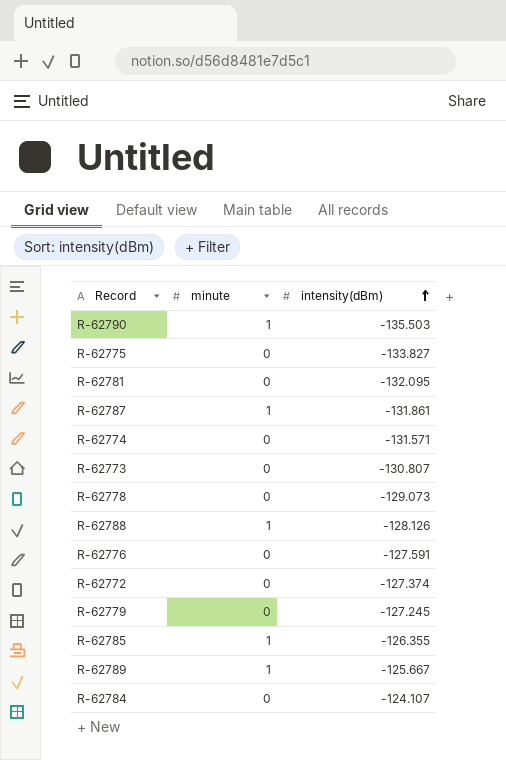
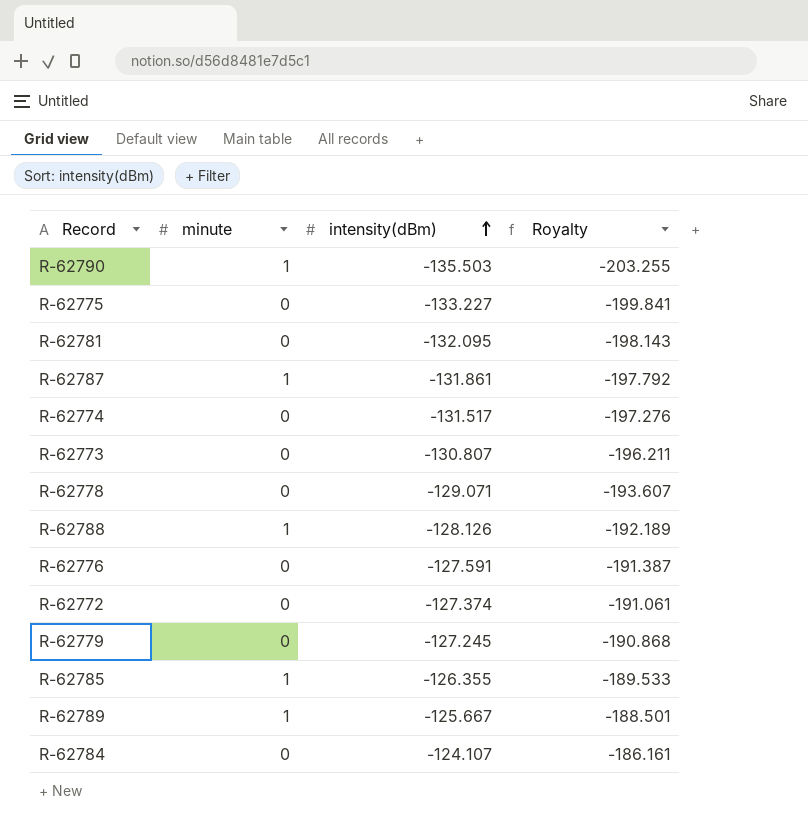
column Royalty | formula: none -> [intensity(dBm)] * 1.5
R-62775 | intensity(dBm): -133.827 -> -133.227
R-62774 | intensity(dBm): -131.571 -> -131.517
R-62778 | intensity(dBm): -129.073 -> -129.071

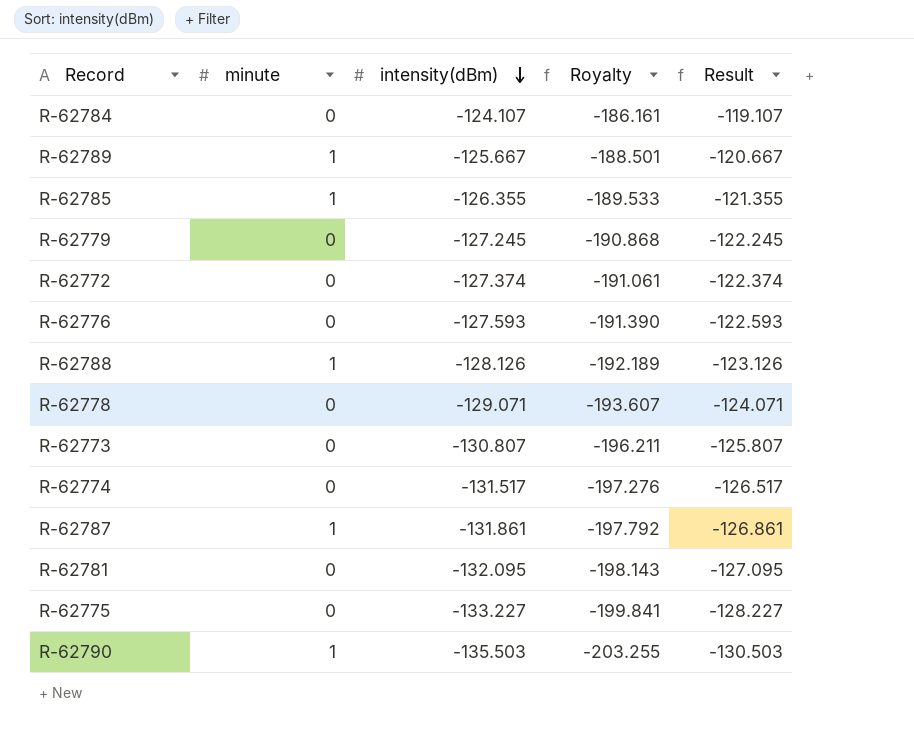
row order: intensity(dBm) ascending -> intensity(dBm) descending
column Result | formula: none -> [intensity(dBm)] + 5
R-62776 | intensity(dBm): -127.591 -> -127.593
R-62776 | Royalty: -191.387 -> -191.390

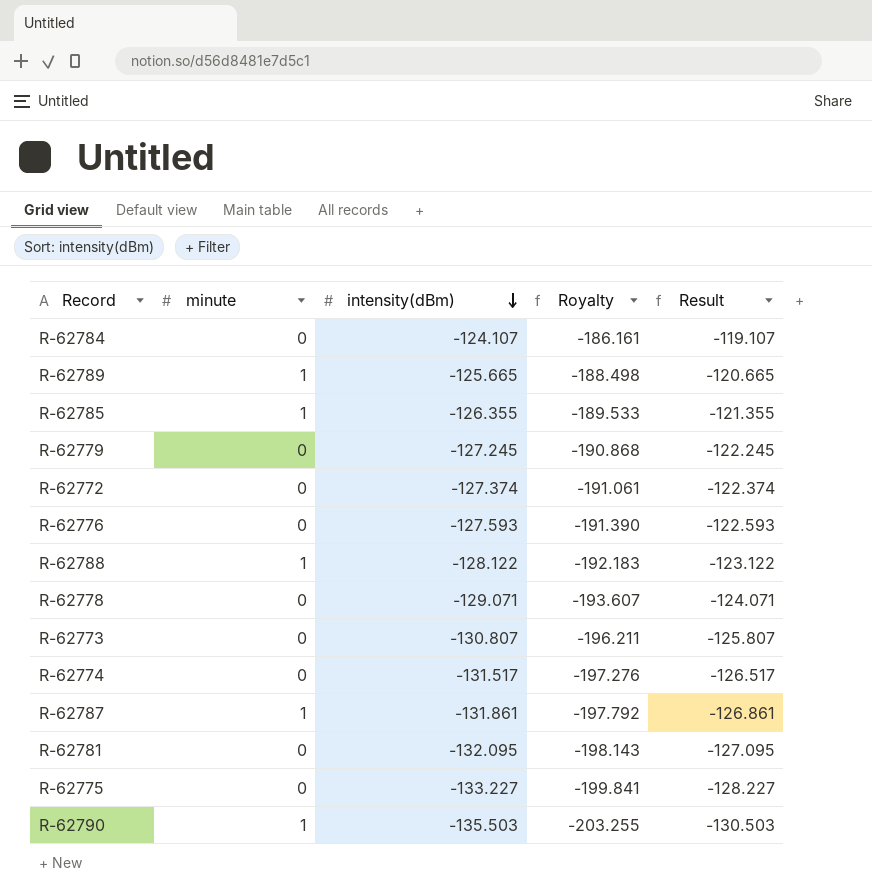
R-62789 | intensity(dBm): -125.667 -> -125.665
R-62789 | Royalty: -188.501 -> -188.498
R-62789 | Result: -120.667 -> -120.665
R-62788 | intensity(dBm): -128.126 -> -128.122
R-62788 | Royalty: -192.189 -> -192.183
R-62788 | Result: -123.126 -> -123.122

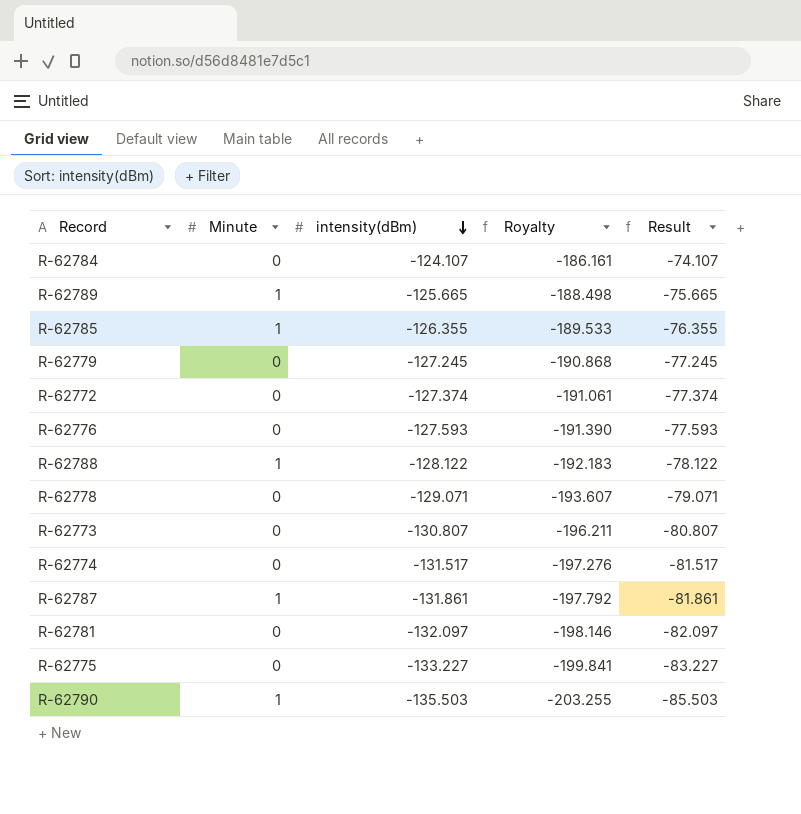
column name: minute -> Minute
column Result | formula: [intensity(dBm)] + 5 -> [intensity(dBm)] + 50
R-62781 | intensity(dBm): -132.095 -> -132.097
R-62781 | Royalty: -198.143 -> -198.146

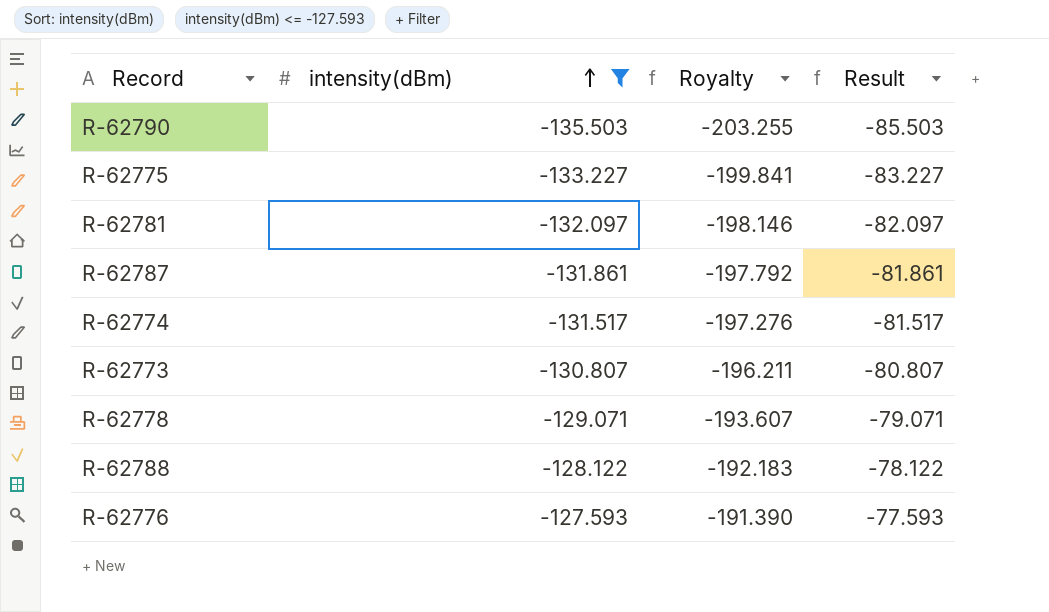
filter: none -> intensity(dBm) <= -127.593
row order: intensity(dBm) descending -> intensity(dBm) ascending
column Minute | position: 2 -> none

